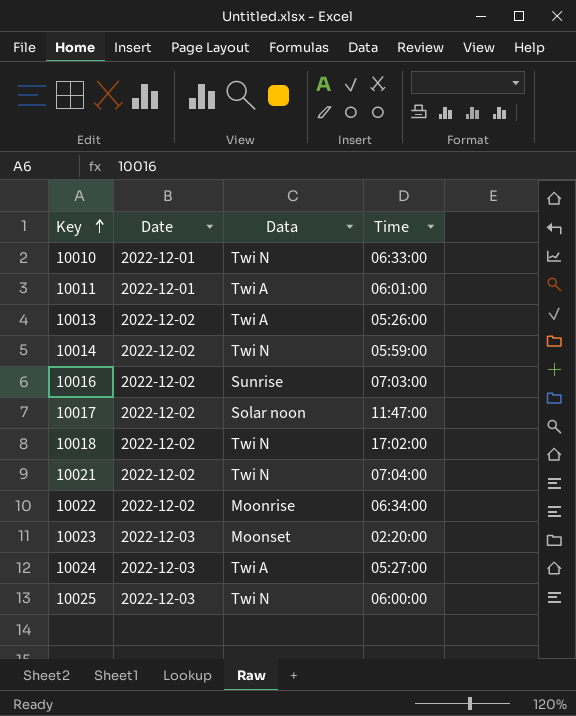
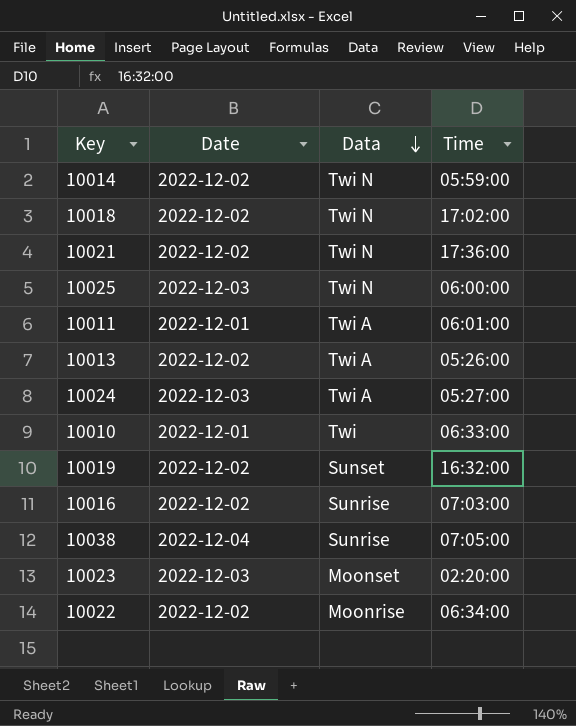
row order: Key ascending -> Data descending
row 10017: 2022-12-02 | Solar noon | 11:47:00 -> none
10021 | Time: 07:04:00 -> 17:36:00
10010 | Data: Twi N -> Twi
row 10019: none -> 2022-12-02 | Sunset | 16:32:00
row 10038: none -> 2022-12-04 | Sunrise | 07:05:00

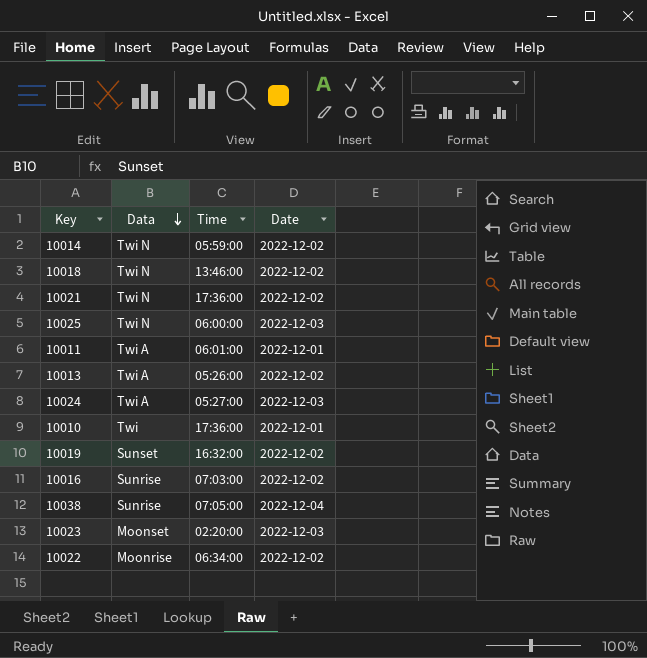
column Date | position: 2 -> 4
10018 | Time: 17:02:00 -> 13:46:00
10010 | Time: 06:33:00 -> 17:36:00

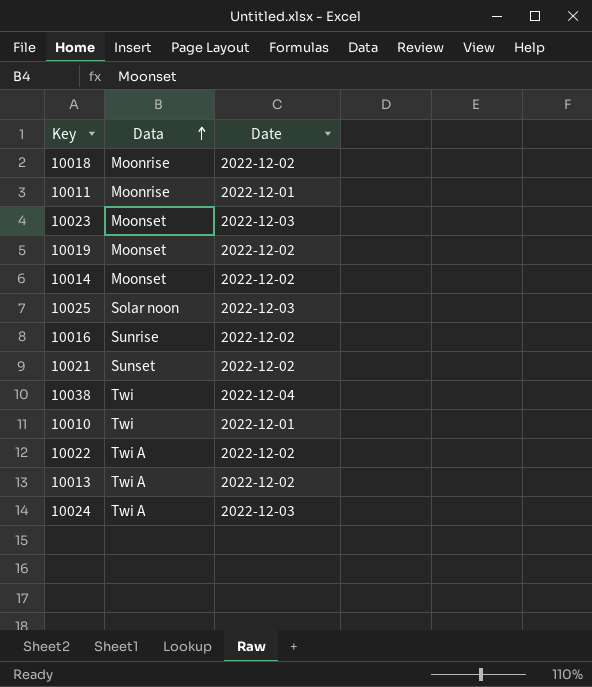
row order: Data descending -> Data ascending
column Time | position: 3 -> none
10018 | Data: Twi N -> Moonrise
10011 | Data: Twi A -> Moonrise
10019 | Data: Sunset -> Moonset
10014 | Data: Twi N -> Moonset
10025 | Data: Twi N -> Solar noon
10021 | Data: Twi N -> Sunset
10038 | Data: Sunrise -> Twi
10022 | Data: Moonrise -> Twi A

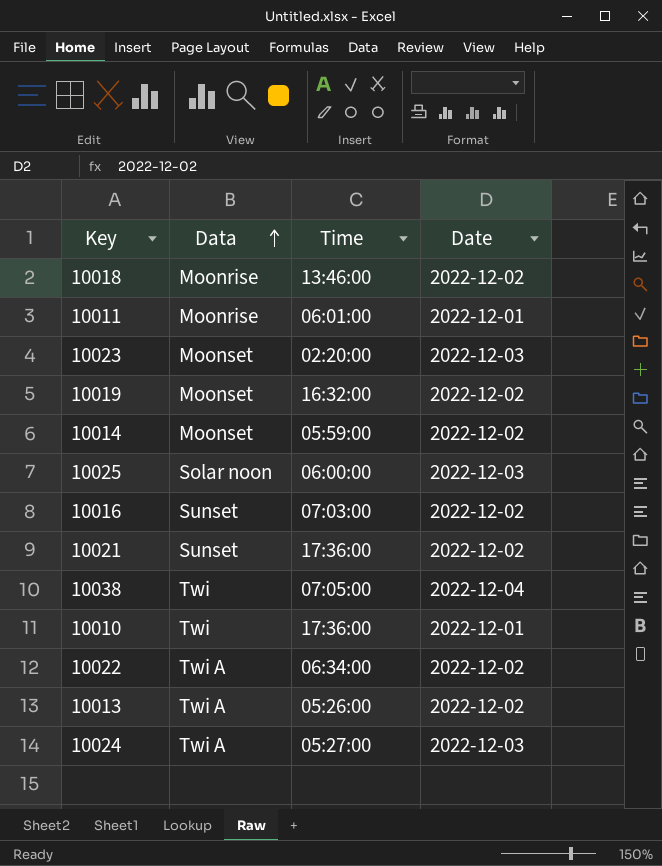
column Time | position: none -> 3
10016 | Data: Sunrise -> Sunset

